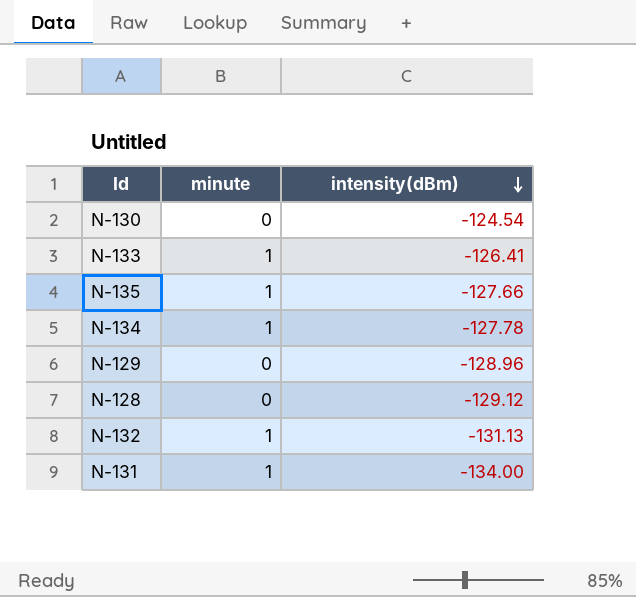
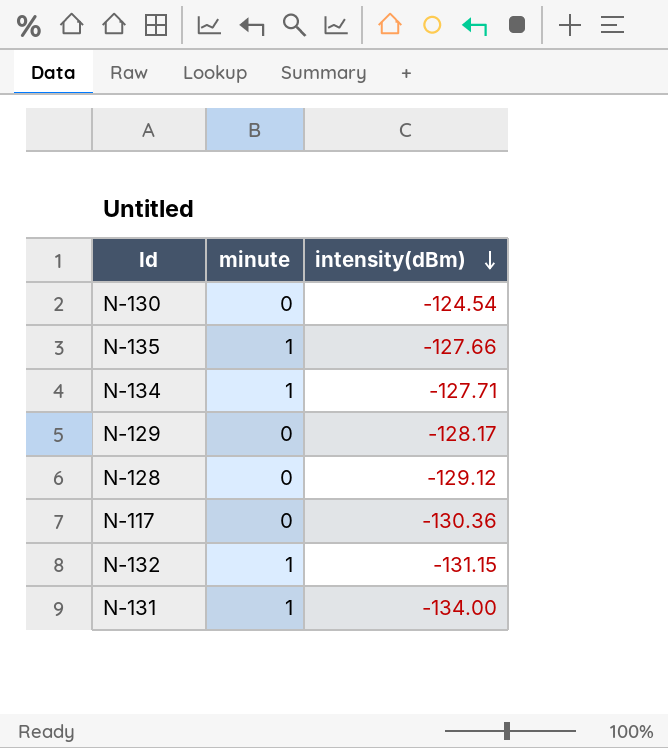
row N-133: 1 | -126.41 -> none
N-134 | intensity(dBm): -127.78 -> -127.71
N-129 | intensity(dBm): -128.96 -> -128.17
row N-117: none -> 0 | -130.36
N-132 | intensity(dBm): -131.13 -> -131.15

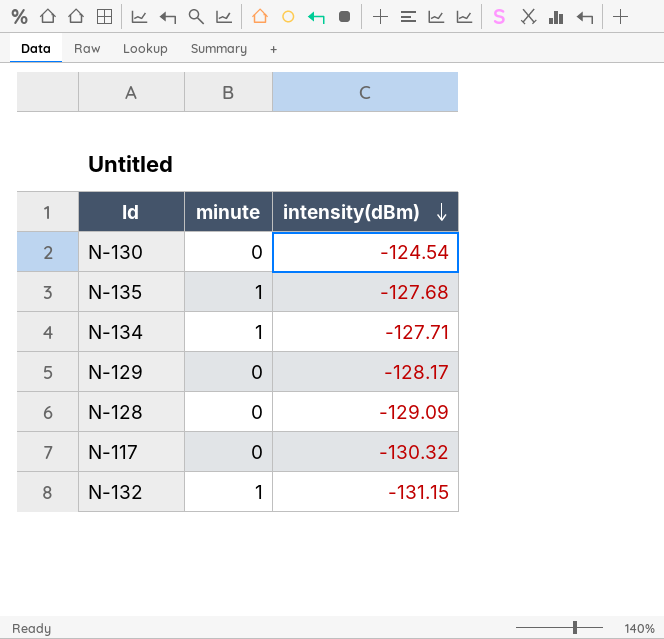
row N-131: 1 | -134.00 -> none
N-135 | intensity(dBm): -127.66 -> -127.68
N-128 | intensity(dBm): -129.12 -> -129.09
N-117 | intensity(dBm): -130.36 -> -130.32

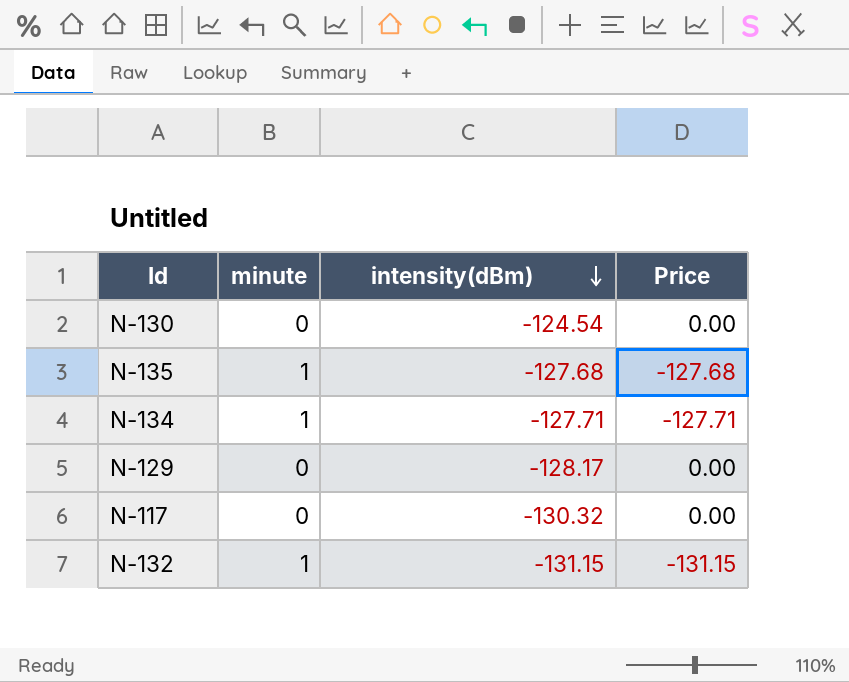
column Price | formula: none -> [minute] * [intensity(dBm)]
row N-128: 0 | -129.09 -> none

